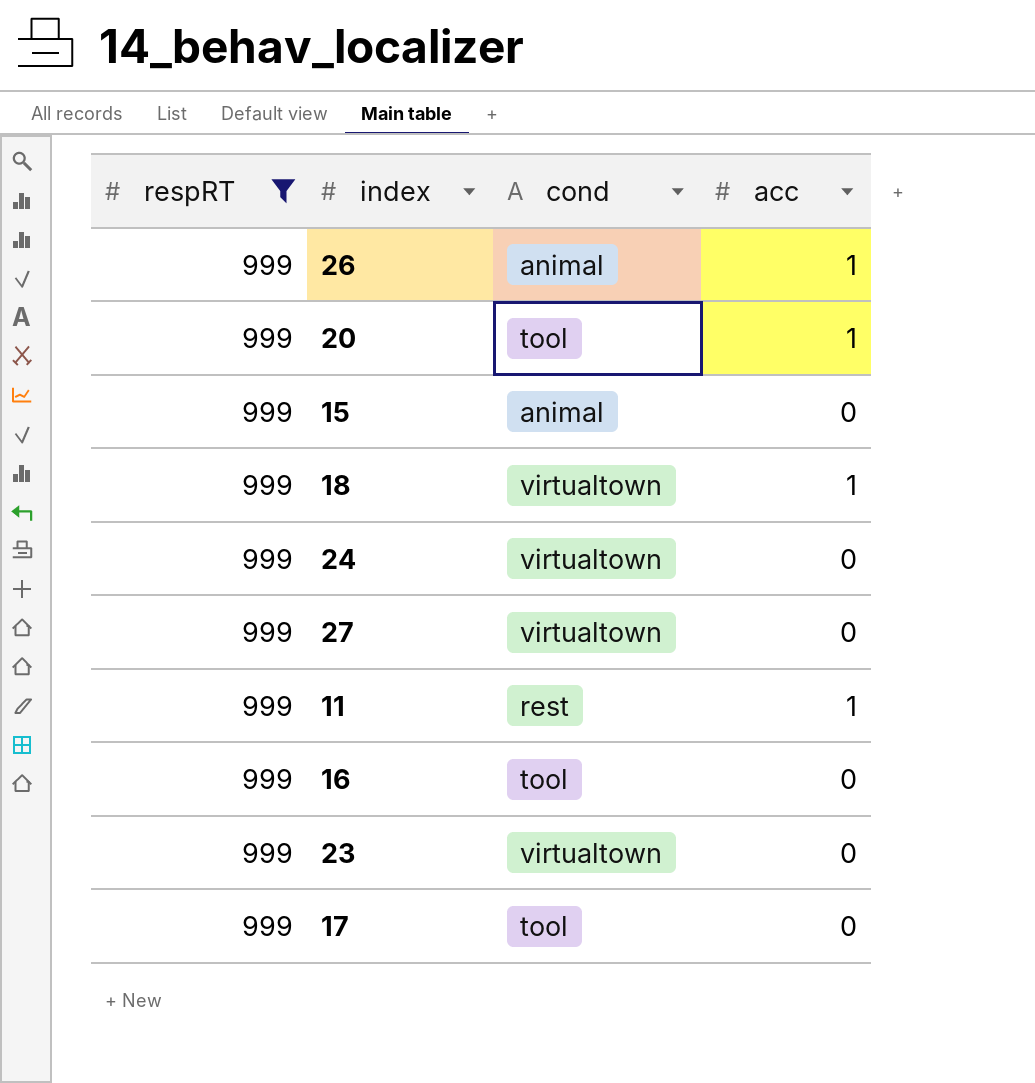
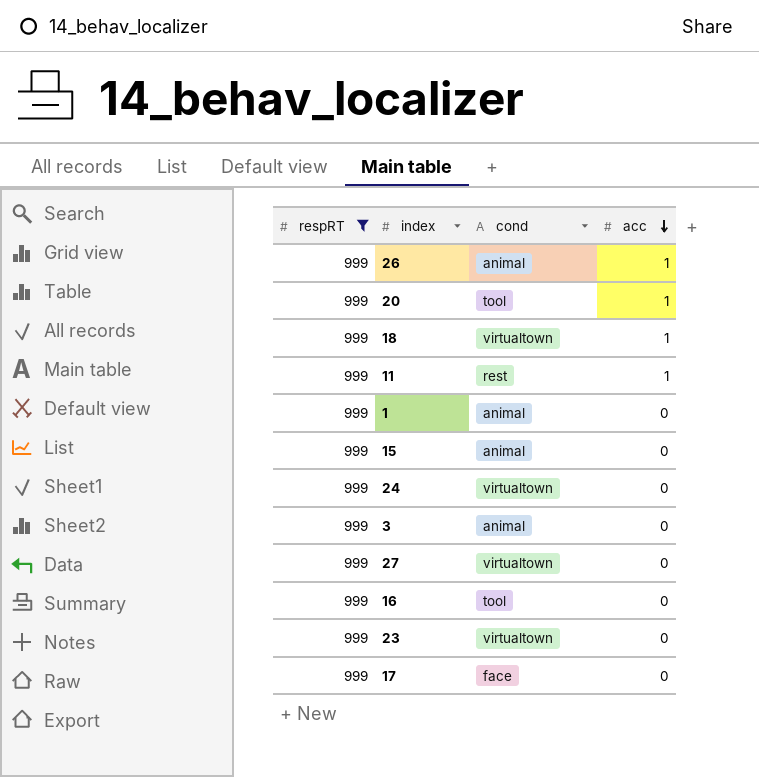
row order: none -> acc descending
row 1: none -> 999 | animal | 0
row 3: none -> 999 | animal | 0
17 | cond: tool -> face

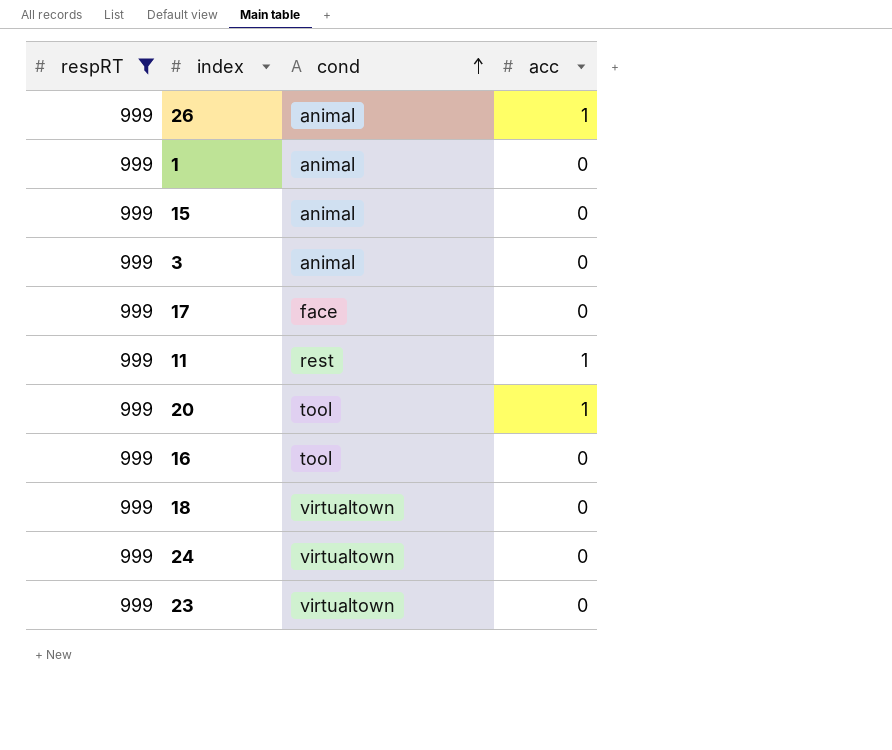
row order: acc descending -> cond ascending
row 27: 999 | virtualtown | 0 -> none
18 | acc: 1 -> 0

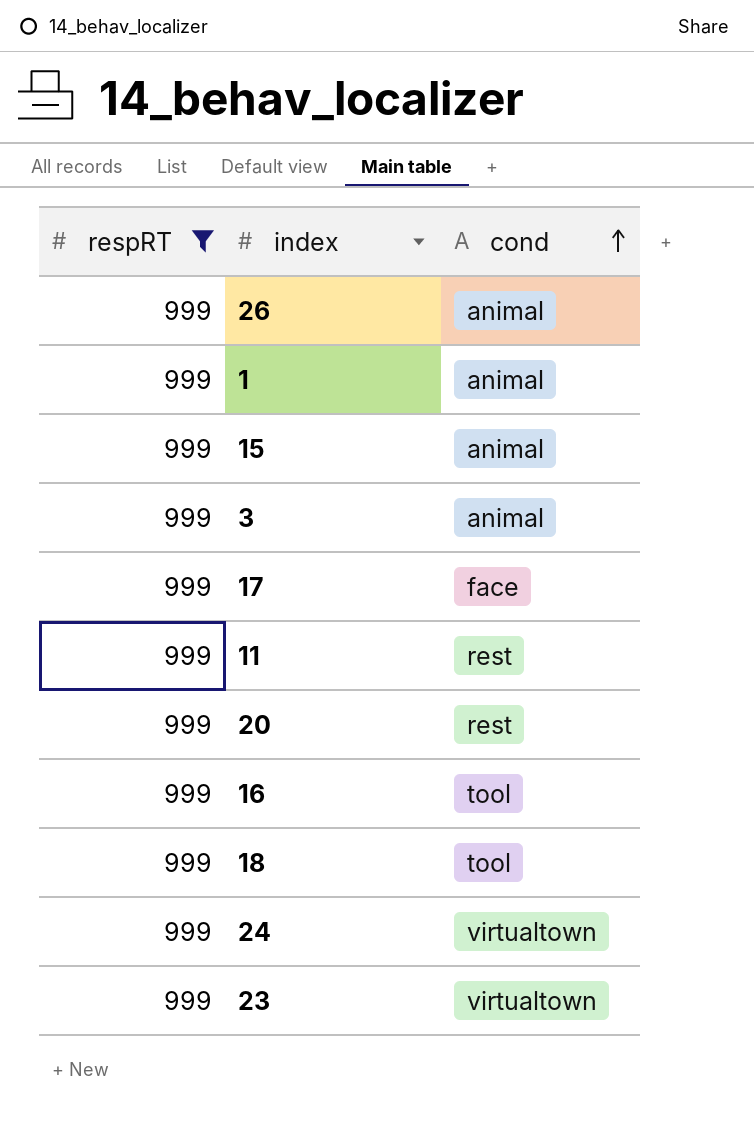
column acc | position: 4 -> none
20 | cond: tool -> rest
18 | cond: virtualtown -> tool

